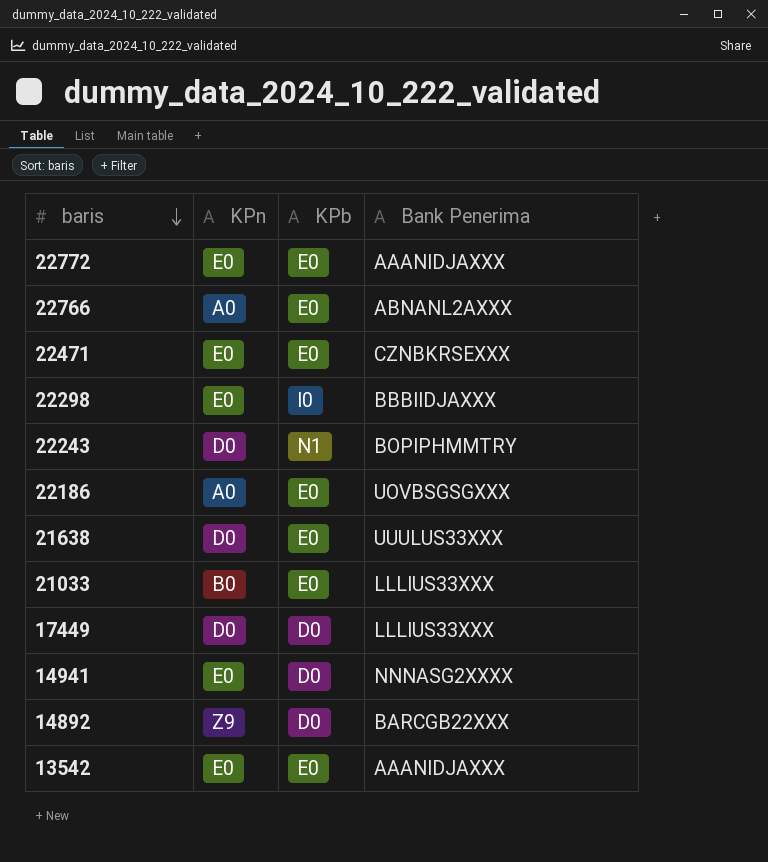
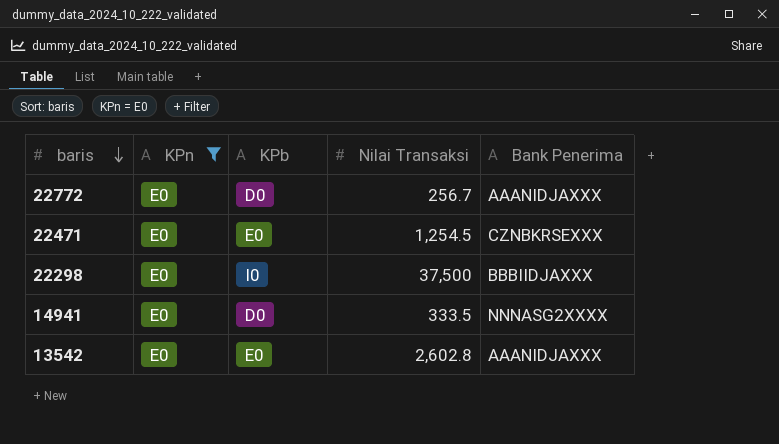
filter: none -> KPn = E0
column Nilai Transaksi | position: none -> 4
22772 | KPb: E0 -> D0

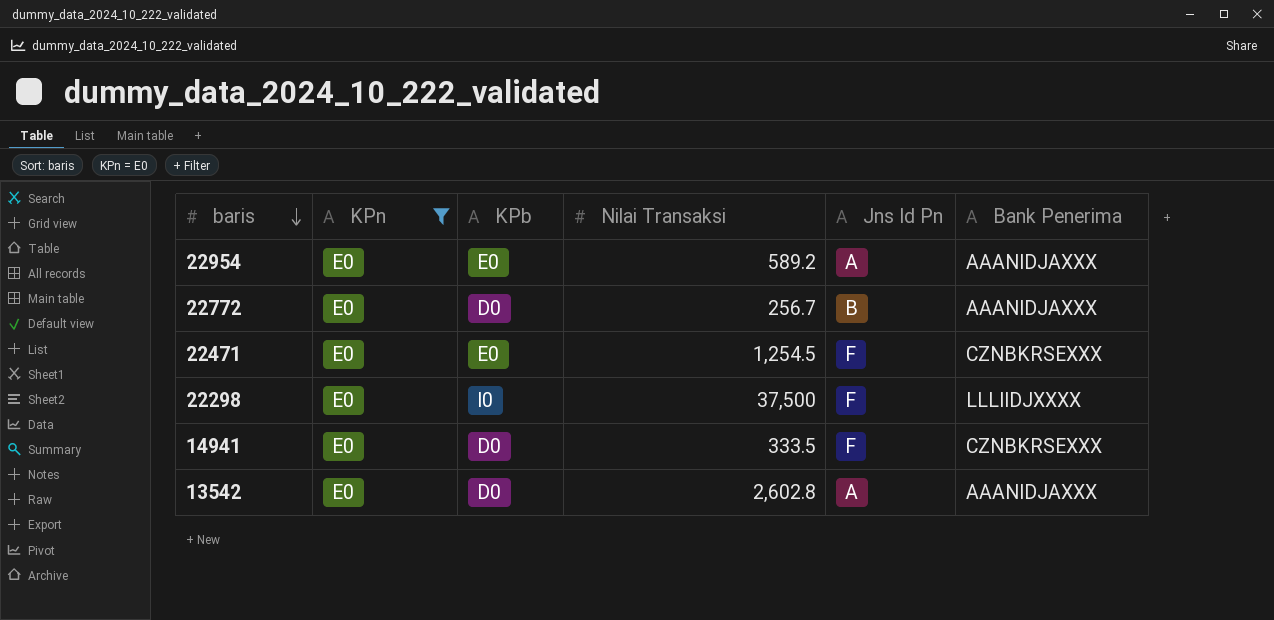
column Jns Id Pn | position: none -> 5
row 22954: none -> E0 | E0 | 589.2 | A | AAANIDJAXXX
22298 | Bank Penerima: BBBIIDJAXXX -> LLLIIDJXXXX
14941 | Bank Penerima: NNNASG2XXXX -> CZNBKRSEXXX
13542 | KPb: E0 -> D0

